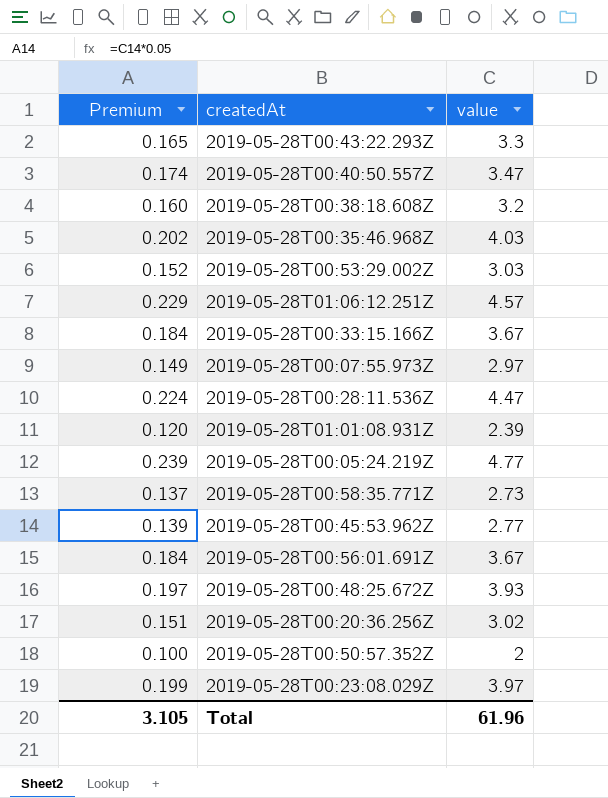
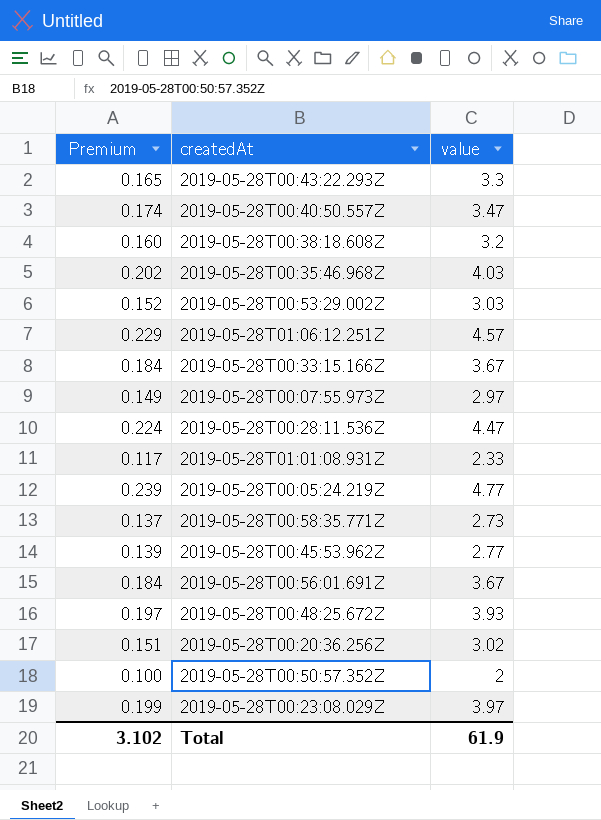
2019-05-28T01:01:08.931Z | Premium: 0.120 -> 0.117
2019-05-28T01:01:08.931Z | value: 2.39 -> 2.33
Total | Premium: 3.105 -> 3.102
Total | value: 61.96 -> 61.9

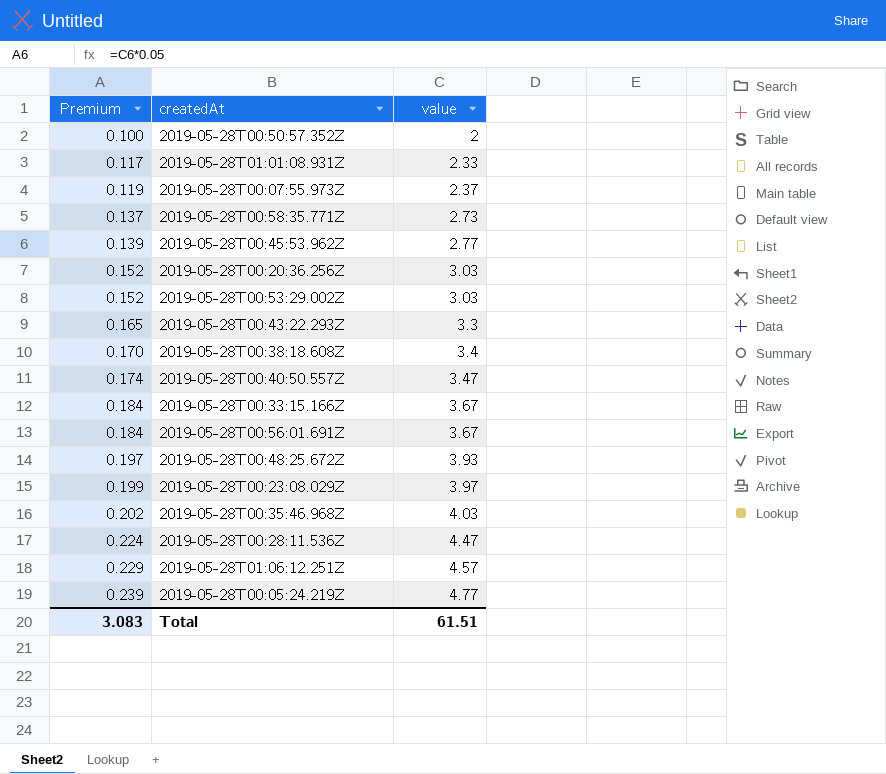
row order: none -> Premium ascending
2019-05-28T00:07:55.973Z | Premium: 0.149 -> 0.119
2019-05-28T00:07:55.973Z | value: 2.97 -> 2.37
2019-05-28T00:20:36.256Z | Premium: 0.151 -> 0.152
2019-05-28T00:20:36.256Z | value: 3.02 -> 3.03
2019-05-28T00:38:18.608Z | Premium: 0.160 -> 0.170
2019-05-28T00:38:18.608Z | value: 3.2 -> 3.4
Total | Premium: 3.102 -> 3.083
Total | value: 61.9 -> 61.51

